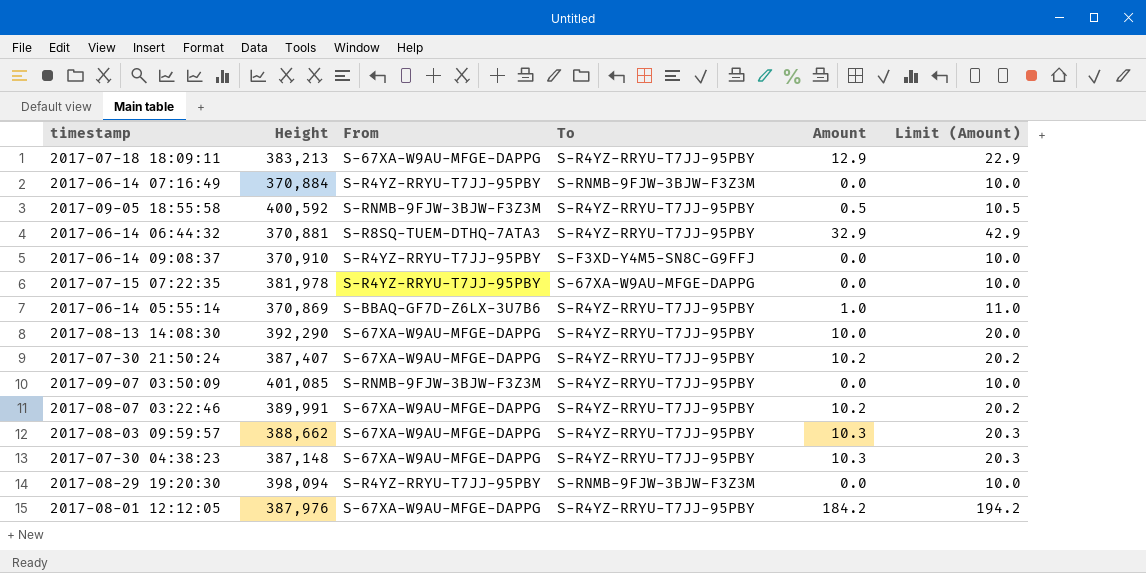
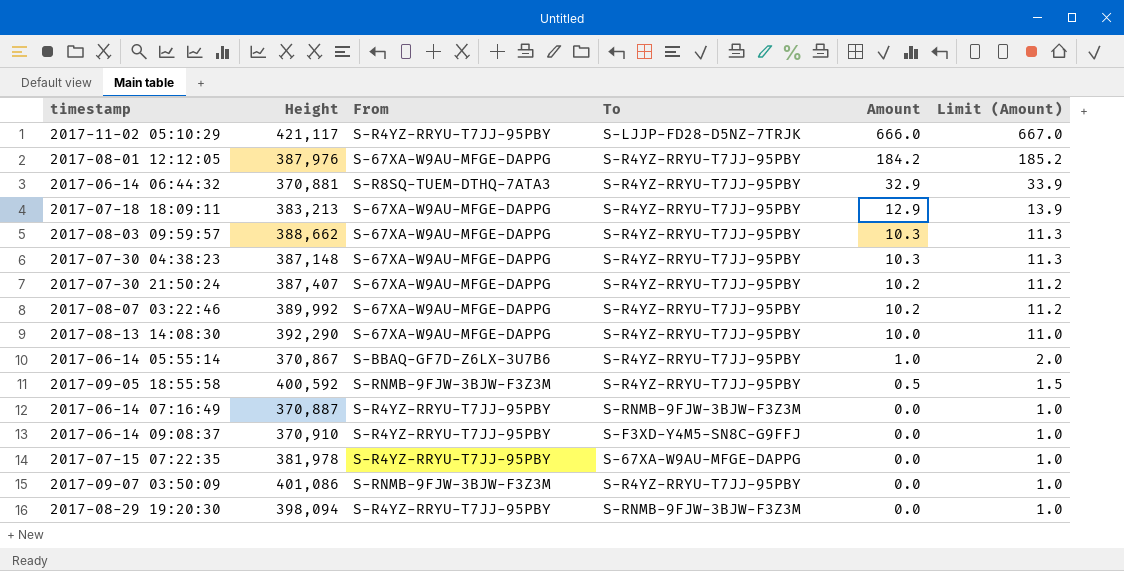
row order: none -> Amount descending
column Limit (Amount) | formula: [Amount] + 10 -> [Amount] + 1
row 2017-11-02 05:10:29: none -> 421,117 | S-R4YZ-RRYU-T7JJ-95PBY | S-LJJP-FD28-D5NZ-7TRJK | 666.0 | 667.0
2017-08-07 03:22:46 | Height: 389,991 -> 389,992
2017-06-14 05:55:14 | Height: 370,869 -> 370,867
2017-06-14 07:16:49 | Height: 370,884 -> 370,887
2017-09-07 03:50:09 | Height: 401,085 -> 401,086

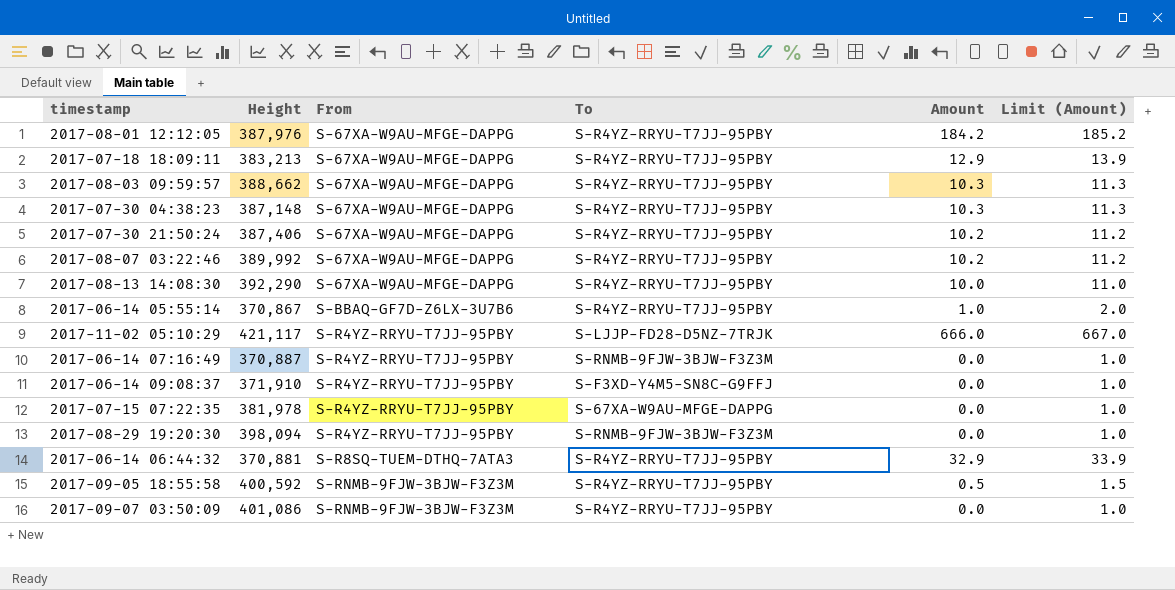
row order: Amount descending -> From ascending
2017-07-30 21:50:24 | Height: 387,407 -> 387,406
2017-06-14 09:08:37 | Height: 370,910 -> 371,910

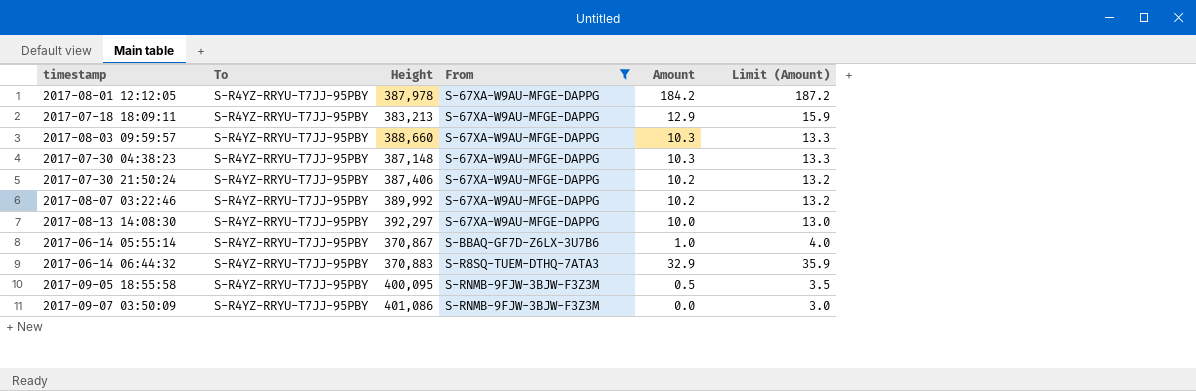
filter: none -> From != S-R4YZ-RRYU-T7JJ-95PBY
column To | position: 4 -> 2
column Limit (Amount) | formula: [Amount] + 1 -> [Amount] + 3
2017-08-01 12:12:05 | Height: 387,976 -> 387,978
2017-08-03 09:59:57 | Height: 388,662 -> 388,660
2017-08-13 14:08:30 | Height: 392,290 -> 392,297
2017-06-14 06:44:32 | Height: 370,881 -> 370,883
2017-09-05 18:55:58 | Height: 400,592 -> 400,095

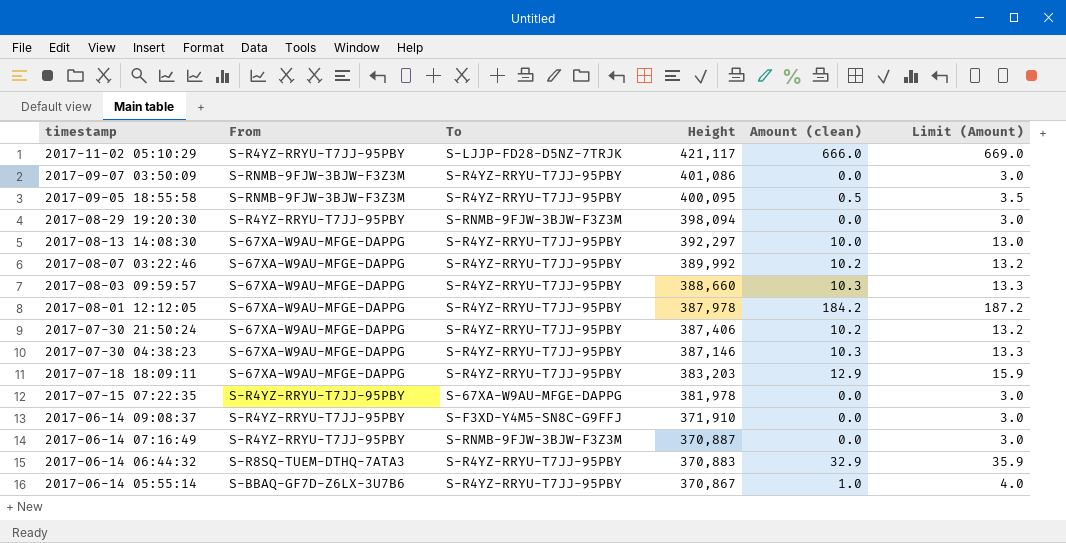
filter: From != S-R4YZ-RRYU-T7JJ-95PBY -> none
row order: From ascending -> timestamp descending
column From | position: 4 -> 2
column name: Amount -> Amount (clean)
2017-07-30 04:38:23 | Height: 387,148 -> 387,146
2017-07-18 18:09:11 | Height: 383,213 -> 383,203

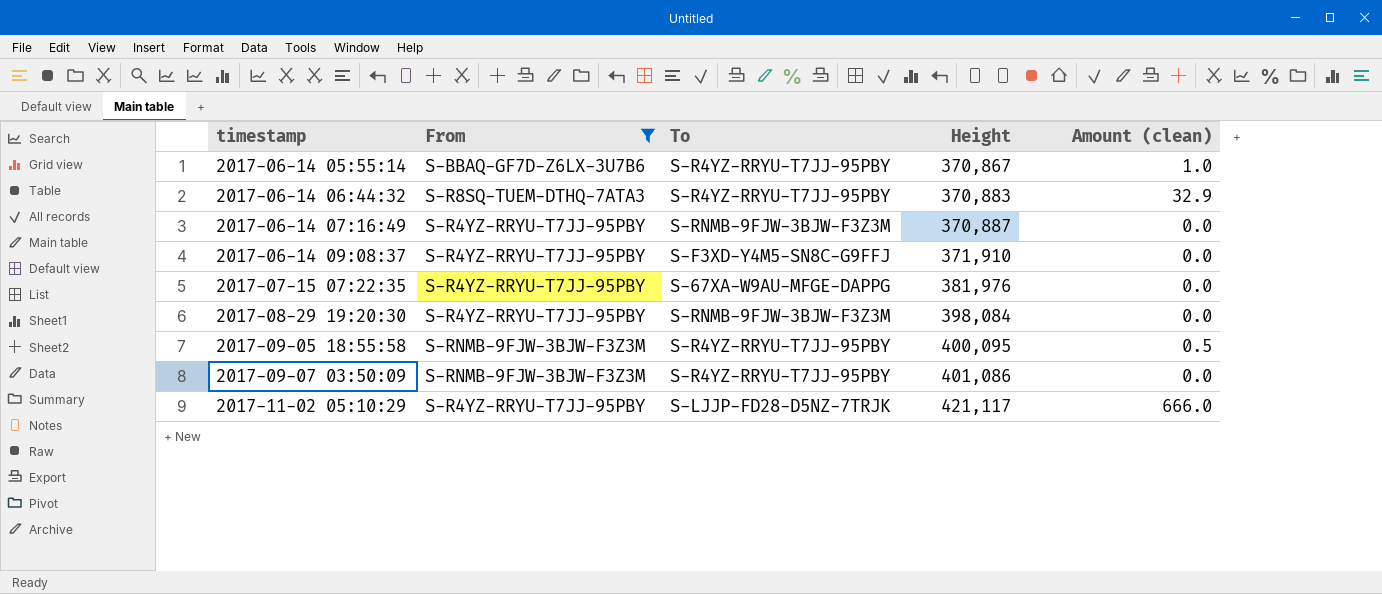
filter: none -> From != S-67XA-W9AU-MFGE-DAPPG
row order: timestamp descending -> timestamp ascending
column Limit (Amount) | formula: [Amount (clean)] + 3 -> none
2017-07-15 07:22:35 | Height: 381,978 -> 381,976
2017-08-29 19:20:30 | Height: 398,094 -> 398,084

